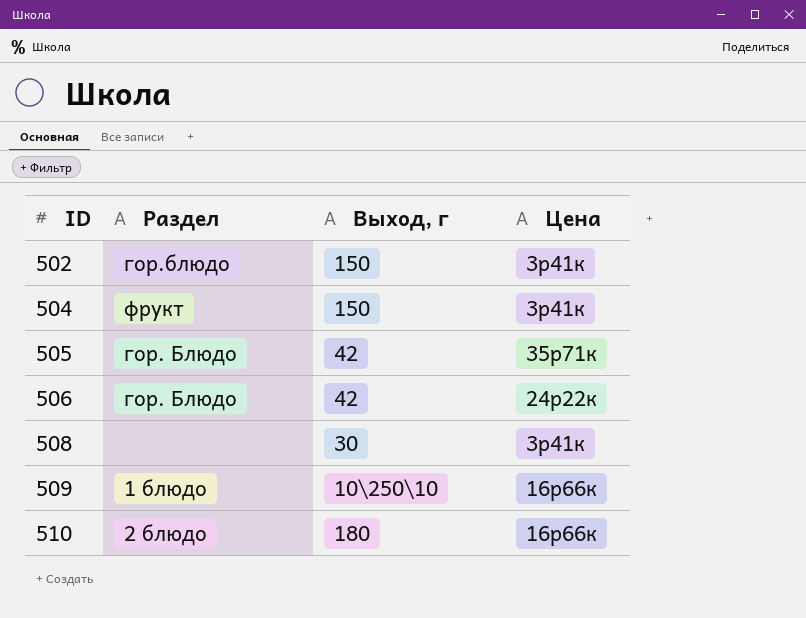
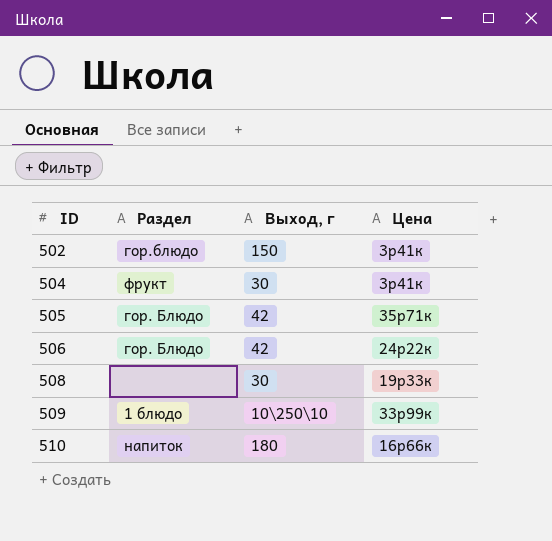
504 | Выход, г: 150 -> 30
508 | Цена: 3р41к -> 19р33к
509 | Цена: 16р66к -> 33р99к
510 | Раздел: 2 блюдо -> напиток

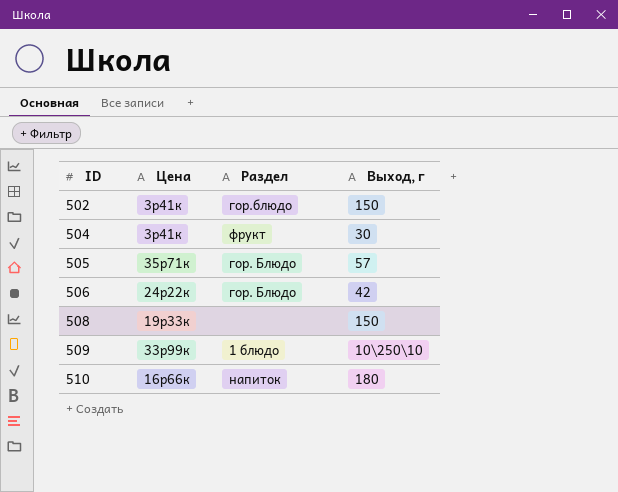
column Цена | position: 4 -> 2
505 | Выход, г: 42 -> 57
508 | Выход, г: 30 -> 150

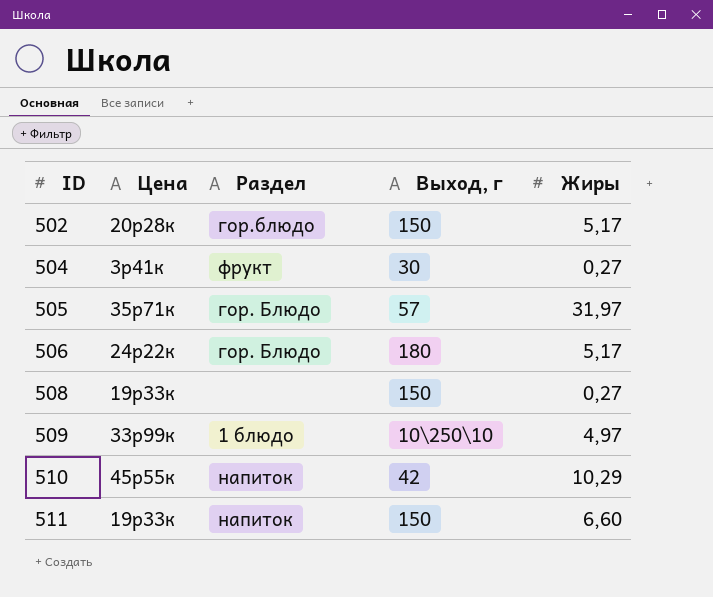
column Жиры | position: none -> 5
502 | Цена: 3р41к -> 20р28к
506 | Выход, г: 42 -> 180
510 | Цена: 16р66к -> 45р55к
510 | Выход, г: 180 -> 42
row 511: none -> 19р33к | напиток | 150 | 6,60

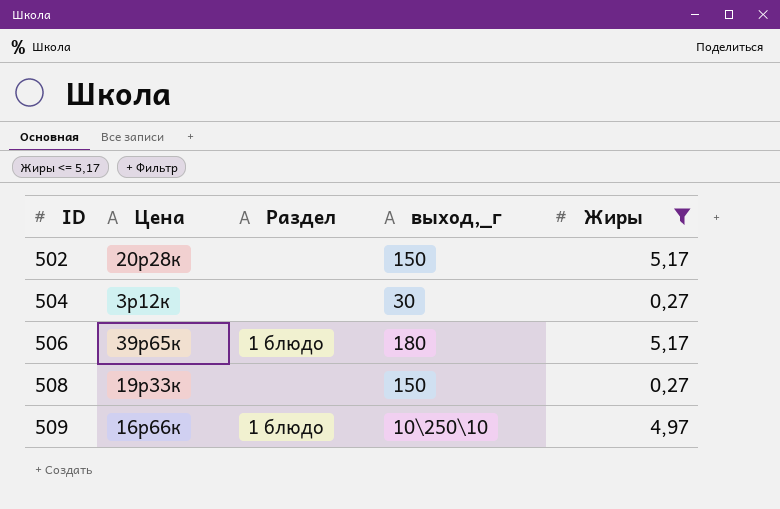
filter: none -> Жиры <= 5,17
column name: Выход, г -> выход,_г
502 | Раздел: гор.блюдо -> none
504 | Цена: 3р41к -> 3р12к
504 | Раздел: фрукт -> none
506 | Цена: 24р22к -> 39р65к
506 | Раздел: гор. Блюдо -> 1 блюдо
509 | Цена: 33р99к -> 16р66к

